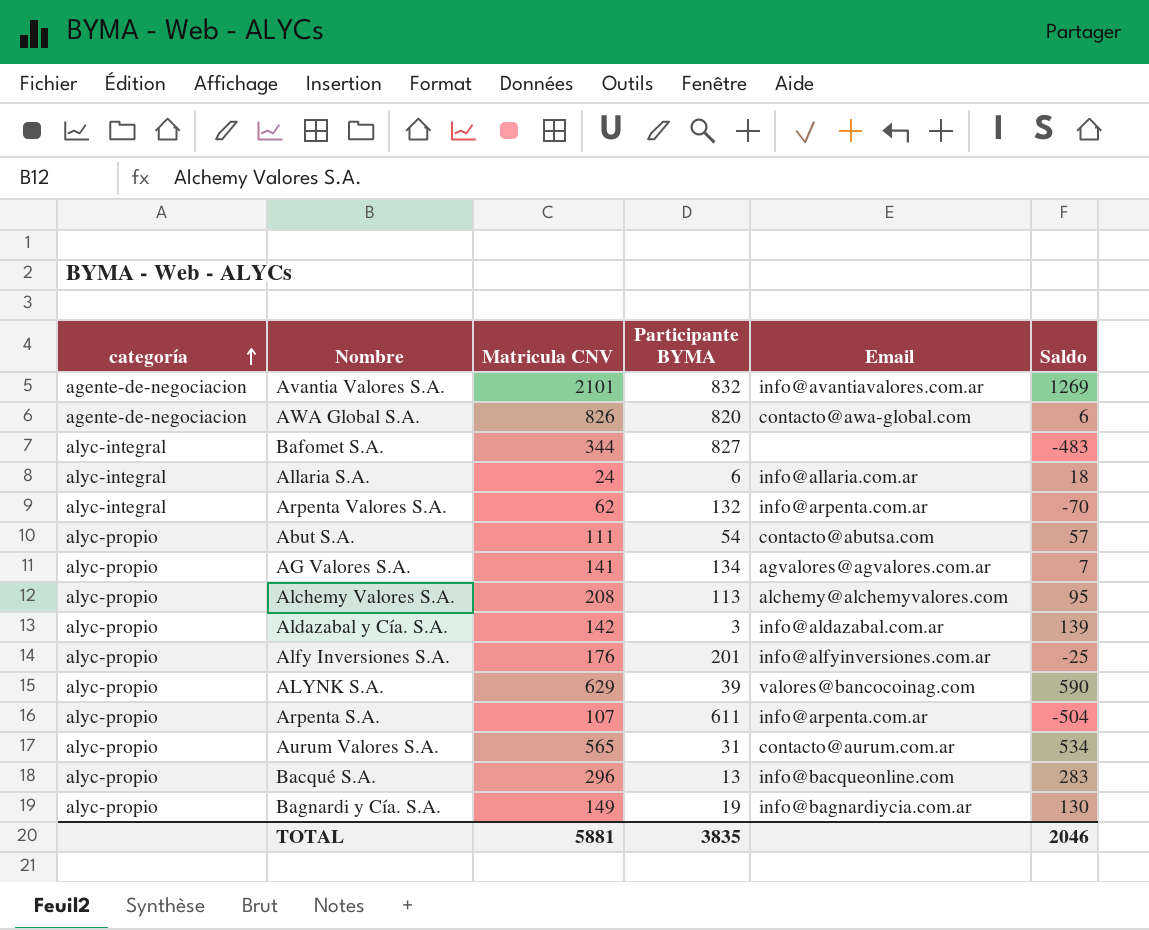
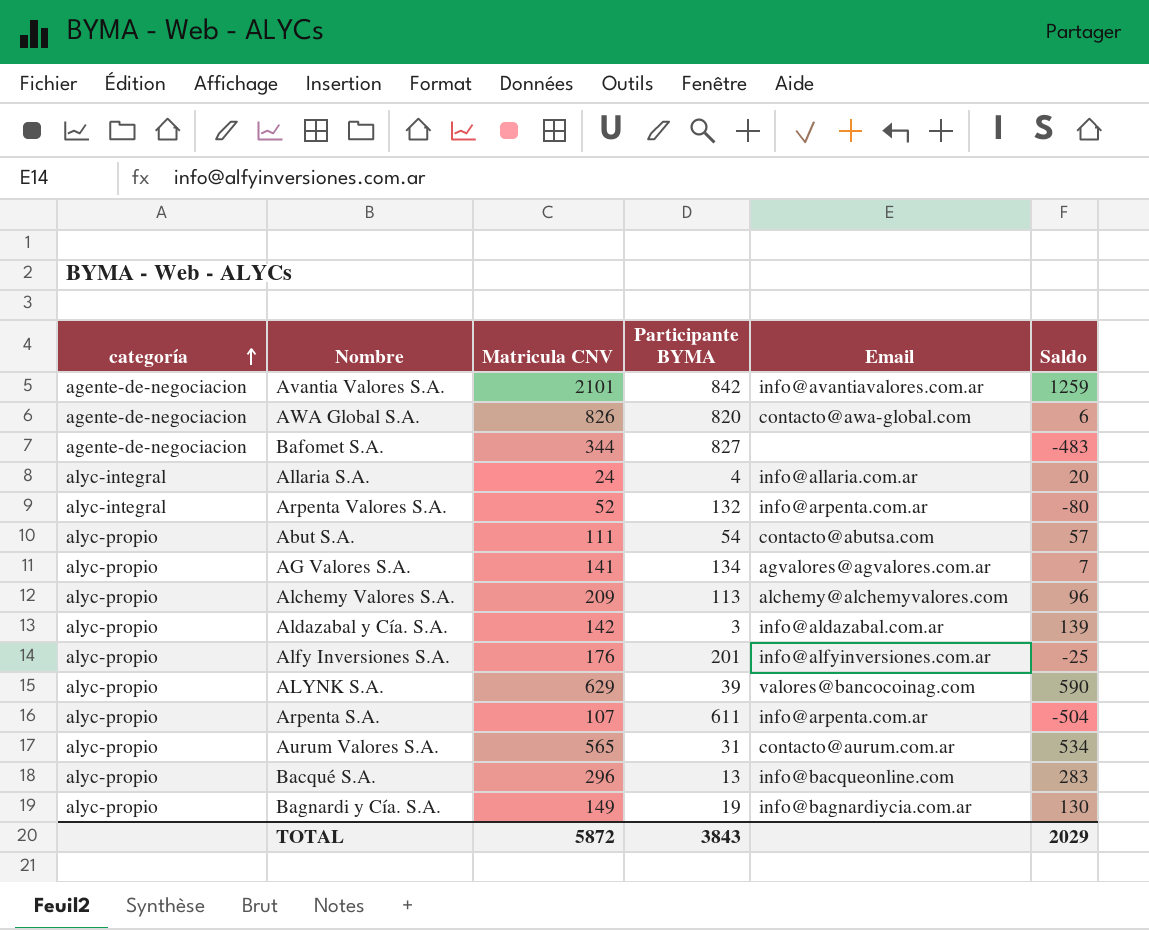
Avantia Valores S.A. | Participante BYMA: 832 -> 842
Avantia Valores S.A. | Saldo: 1269 -> 1259
Bafomet S.A. | categoría: alyc-integral -> agente-de-negociacion
Allaria S.A. | Participante BYMA: 6 -> 4
Allaria S.A. | Saldo: 18 -> 20
Arpenta Valores S.A. | Matricula CNV: 62 -> 52
Arpenta Valores S.A. | Saldo: -70 -> -80
Alchemy Valores S.A. | Matricula CNV: 208 -> 209
Alchemy Valores S.A. | Saldo: 95 -> 96
TOTAL | Matricula CNV: 5881 -> 5872
TOTAL | Participante BYMA: 3835 -> 3843
TOTAL | Saldo: 2046 -> 2029

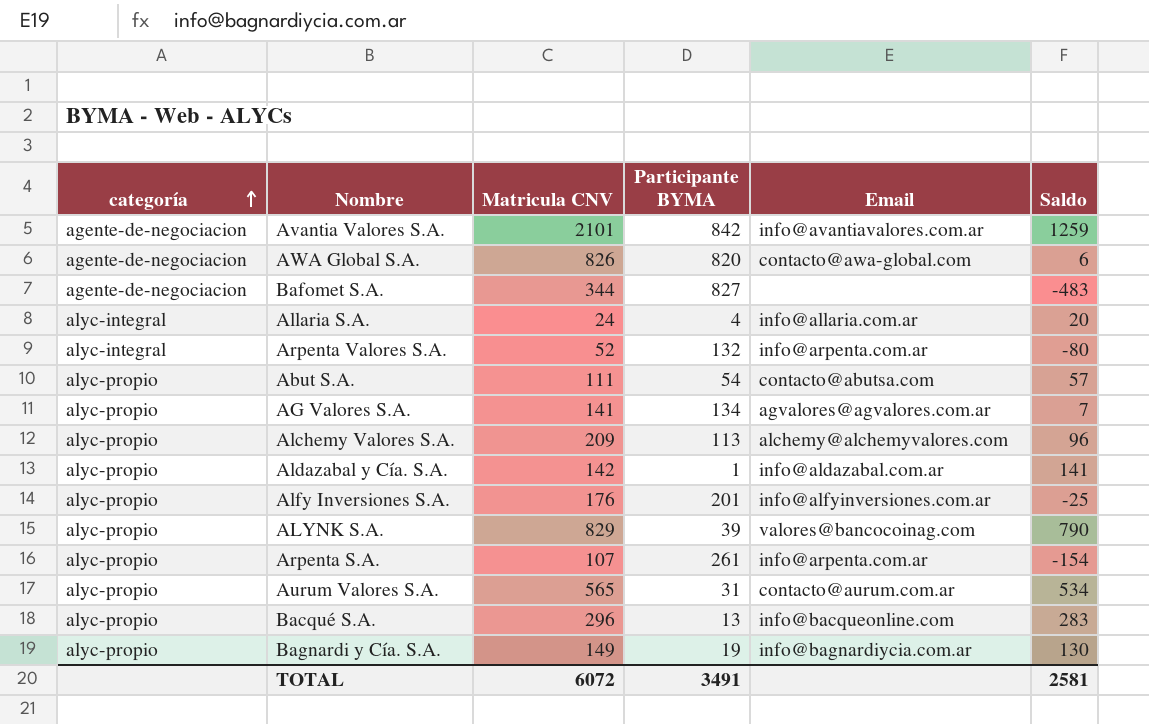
Aldazabal y Cía. S.A. | Participante BYMA: 3 -> 1
Aldazabal y Cía. S.A. | Saldo: 139 -> 141
ALYNK S.A. | Matricula CNV: 629 -> 829
ALYNK S.A. | Saldo: 590 -> 790
Arpenta S.A. | Participante BYMA: 611 -> 261
Arpenta S.A. | Saldo: -504 -> -154
TOTAL | Matricula CNV: 5872 -> 6072
TOTAL | Participante BYMA: 3843 -> 3491
TOTAL | Saldo: 2029 -> 2581

